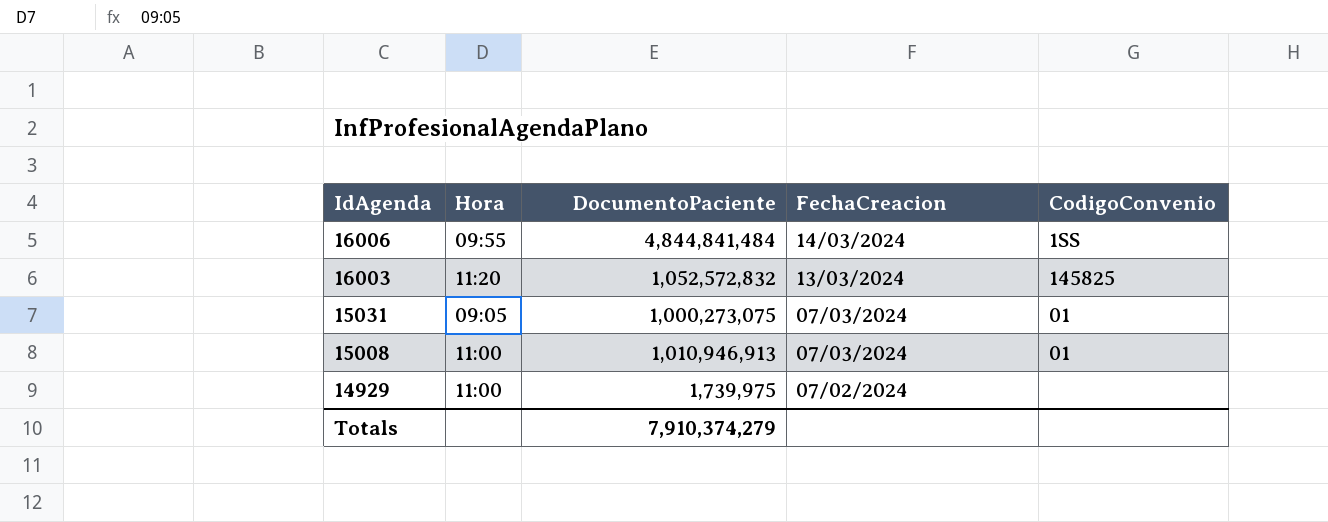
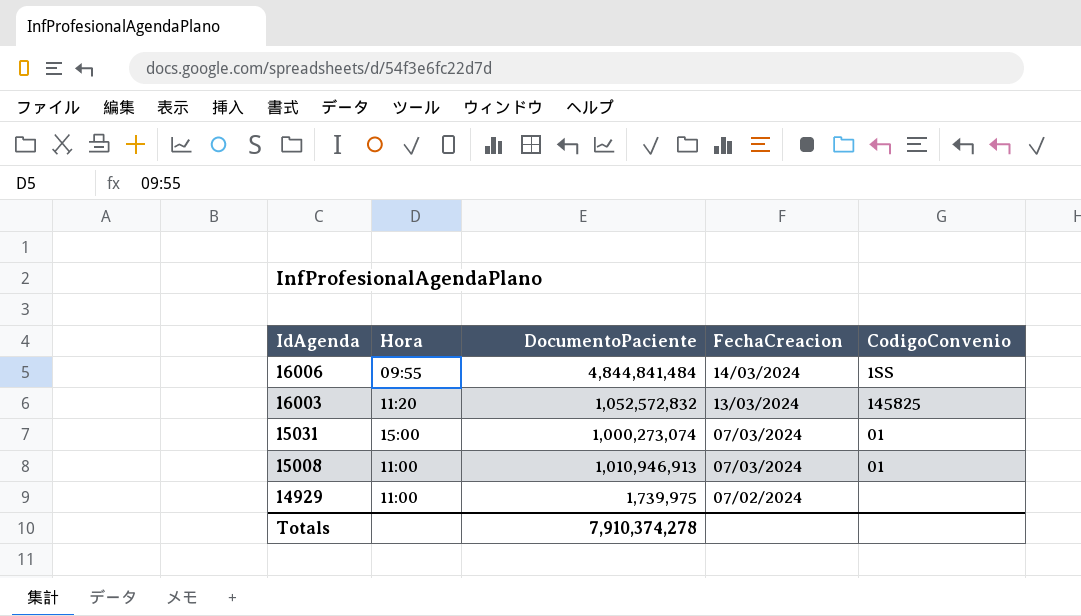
15031 | Hora: 09:05 -> 15:00
15031 | DocumentoPaciente: 1,000,273,075 -> 1,000,273,074
Totals | DocumentoPaciente: 7,910,374,279 -> 7,910,374,278

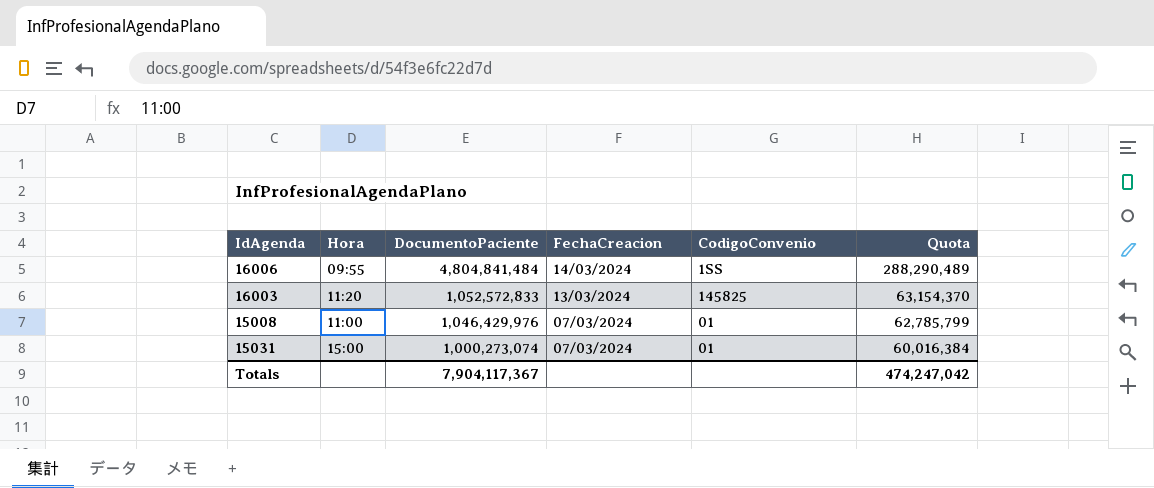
row order: IdAgenda descending -> DocumentoPaciente descending
column Quota | formula: none -> [DocumentoPaciente] * 0.06
row 14929: 11:00 | 1,739,975 | 07/02/2024 | none -> none
16006 | DocumentoPaciente: 4,844,841,484 -> 4,804,841,484
16003 | DocumentoPaciente: 1,052,572,832 -> 1,052,572,833
15008 | DocumentoPaciente: 1,010,946,913 -> 1,046,429,976
Totals | DocumentoPaciente: 7,910,374,278 -> 7,904,117,367

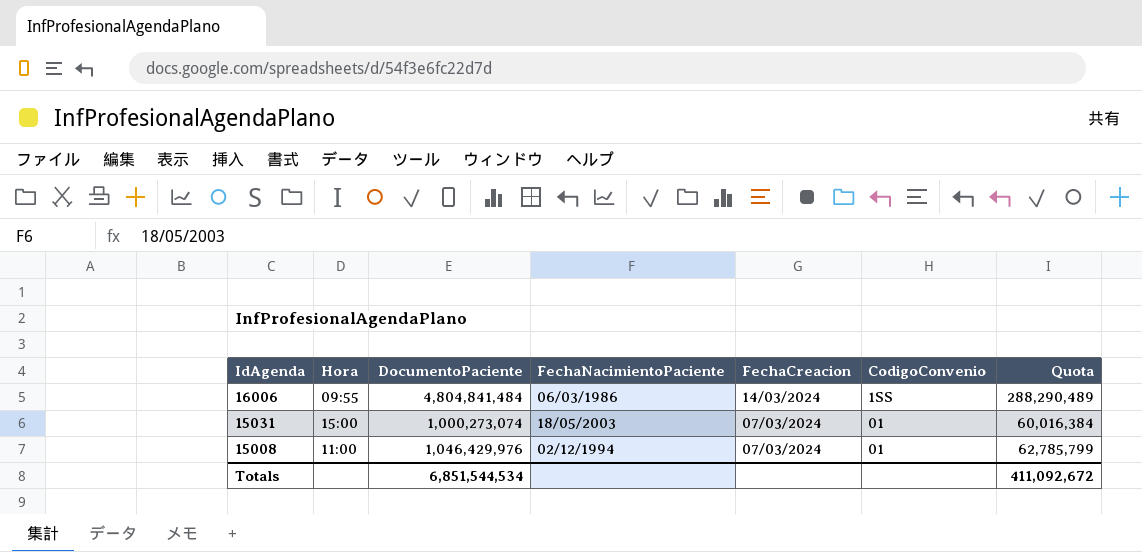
row order: DocumentoPaciente descending -> IdAgenda descending
column FechaNacimientoPaciente | position: none -> 4
row 16003: 11:20 | 1,052,572,833 | 13/03/2024 | 145825 | 63,154,370 -> none
Totals | DocumentoPaciente: 7,904,117,367 -> 6,851,544,534
Totals | Quota: 474,247,042 -> 411,092,672

